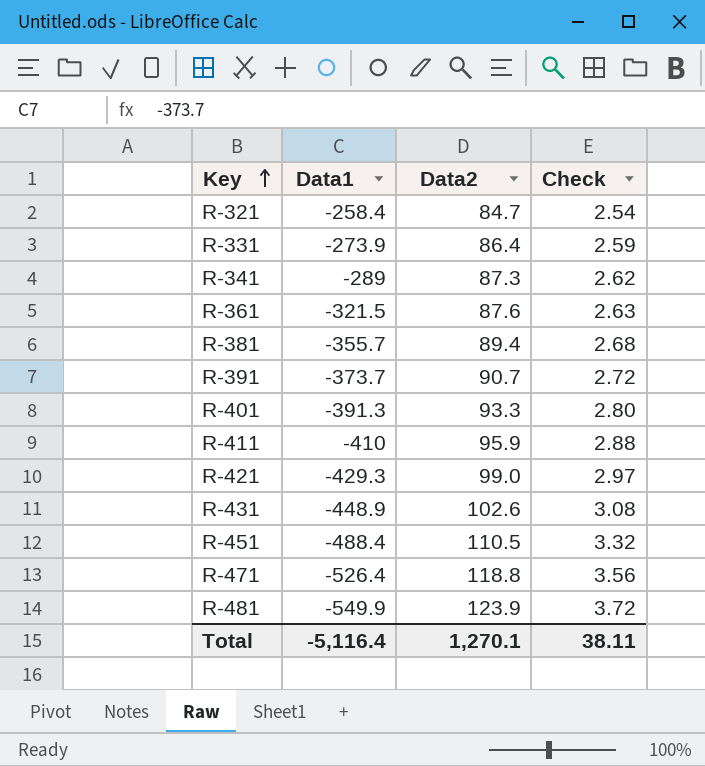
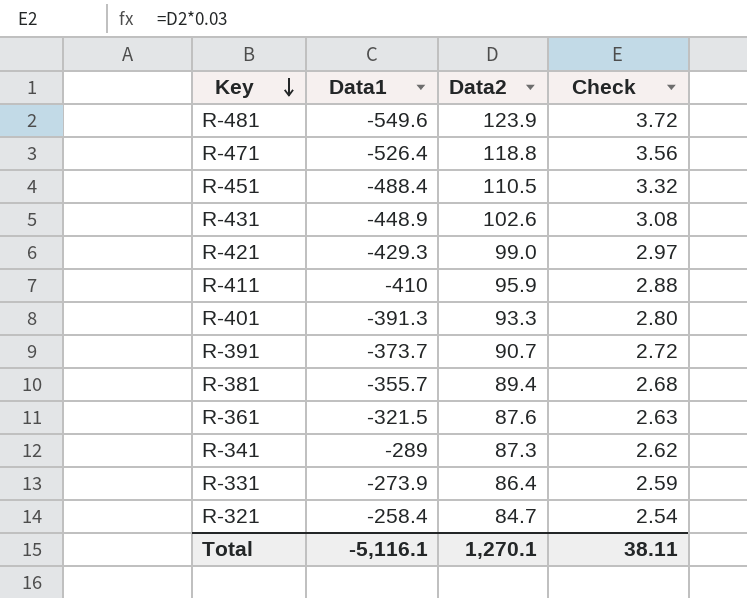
row order: Key ascending -> Key descending
R-481 | Data1: -549.9 -> -549.6
Total | Data1: -5,116.4 -> -5,116.1

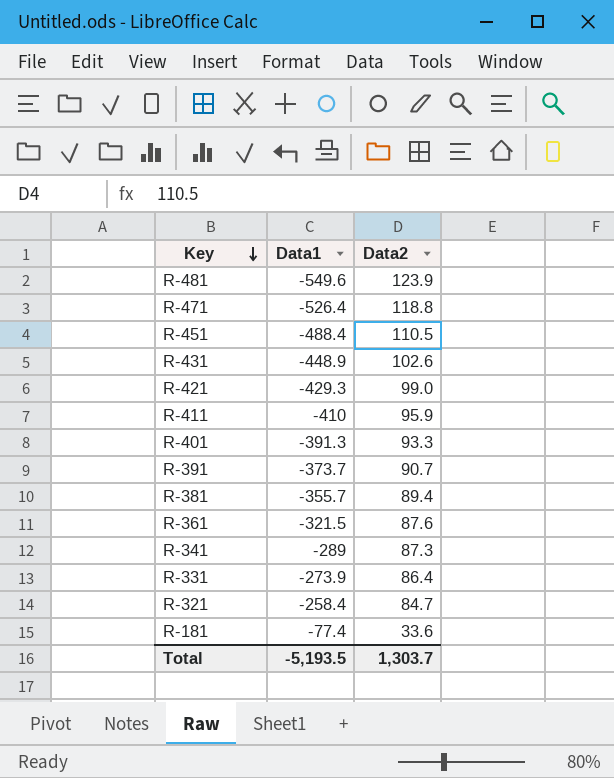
column Check | formula: [Data2] * 0.03 -> none
row R-181: none -> -77.4 | 33.6
Total | Data1: -5,116.1 -> -5,193.5
Total | Data2: 1,270.1 -> 1,303.7

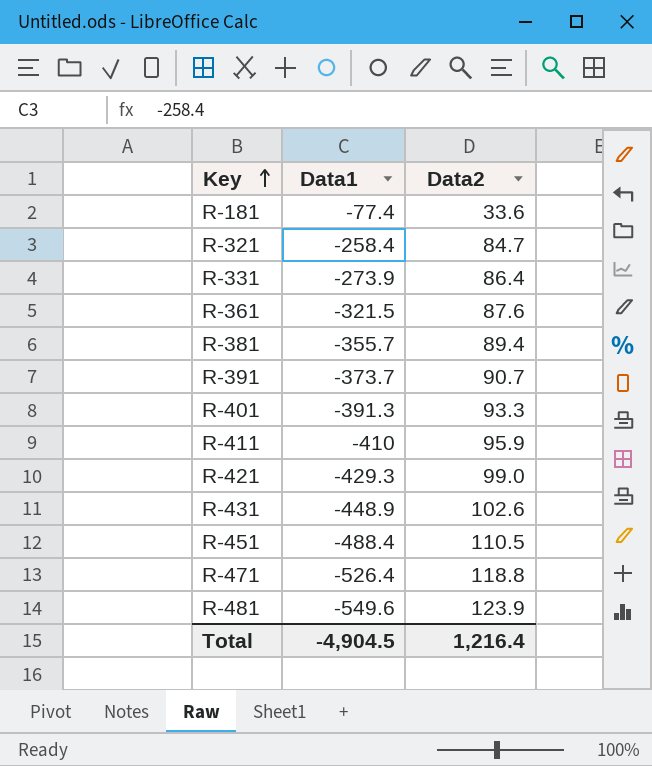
row order: Key descending -> Key ascending
row R-341: -289 | 87.3 -> none
Total | Data1: -5,193.5 -> -4,904.5
Total | Data2: 1,303.7 -> 1,216.4

